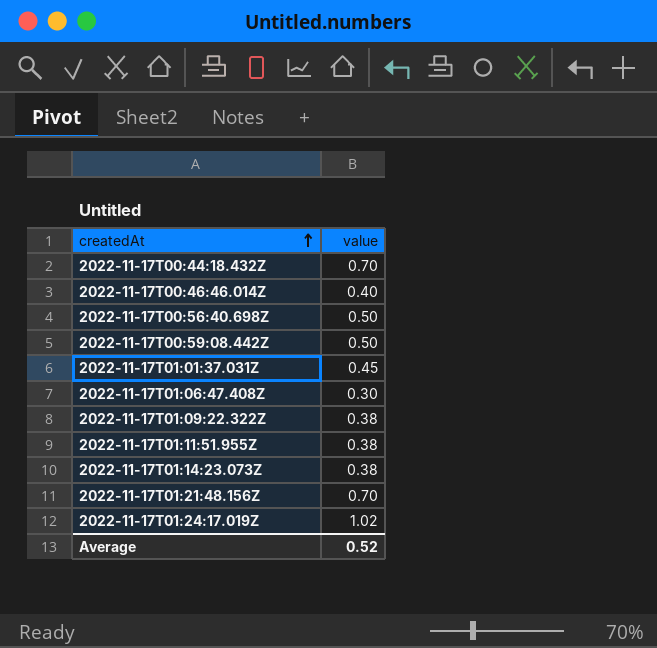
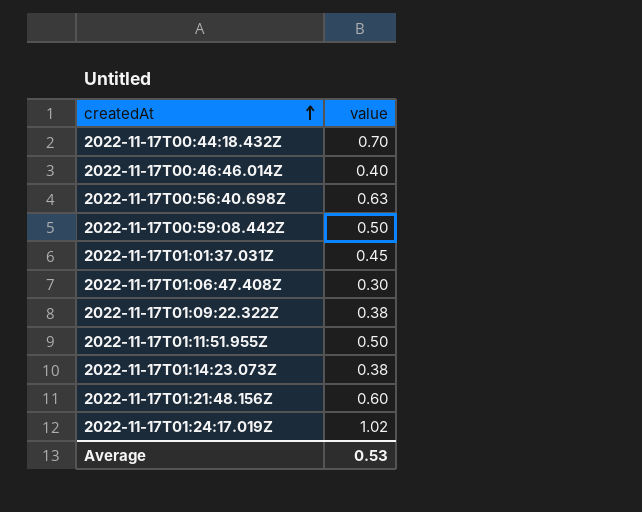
2022-11-17T00:56:40.698Z | value: 0.50 -> 0.63
2022-11-17T01:11:51.955Z | value: 0.38 -> 0.50
2022-11-17T01:21:48.156Z | value: 0.70 -> 0.60
Average | value: 0.52 -> 0.53

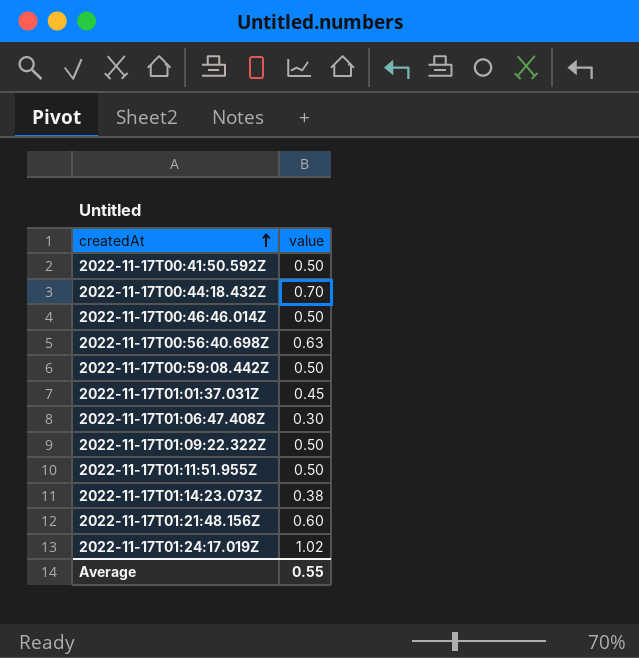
row 2022-11-17T00:41:50.592Z: none -> 0.50
2022-11-17T00:46:46.014Z | value: 0.40 -> 0.50
2022-11-17T01:09:22.322Z | value: 0.38 -> 0.50
Average | value: 0.53 -> 0.55

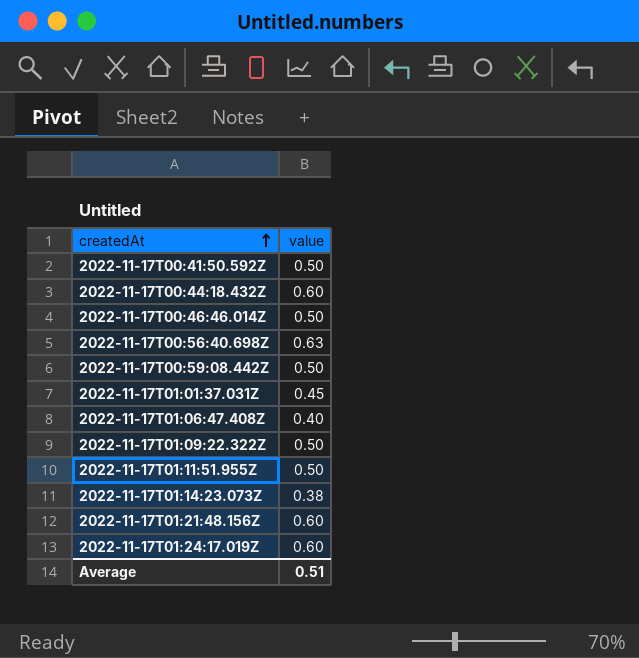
2022-11-17T00:44:18.432Z | value: 0.70 -> 0.60
2022-11-17T01:06:47.408Z | value: 0.30 -> 0.40
2022-11-17T01:24:17.019Z | value: 1.02 -> 0.60
Average | value: 0.55 -> 0.51

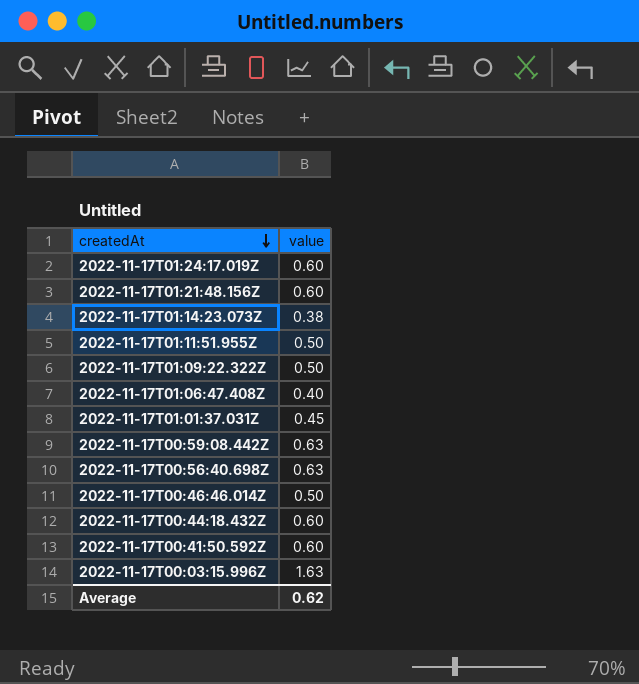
row order: createdAt ascending -> createdAt descending
2022-11-17T00:59:08.442Z | value: 0.50 -> 0.63
2022-11-17T00:41:50.592Z | value: 0.50 -> 0.60
row 2022-11-17T00:03:15.996Z: none -> 1.63
Average | value: 0.51 -> 0.62

